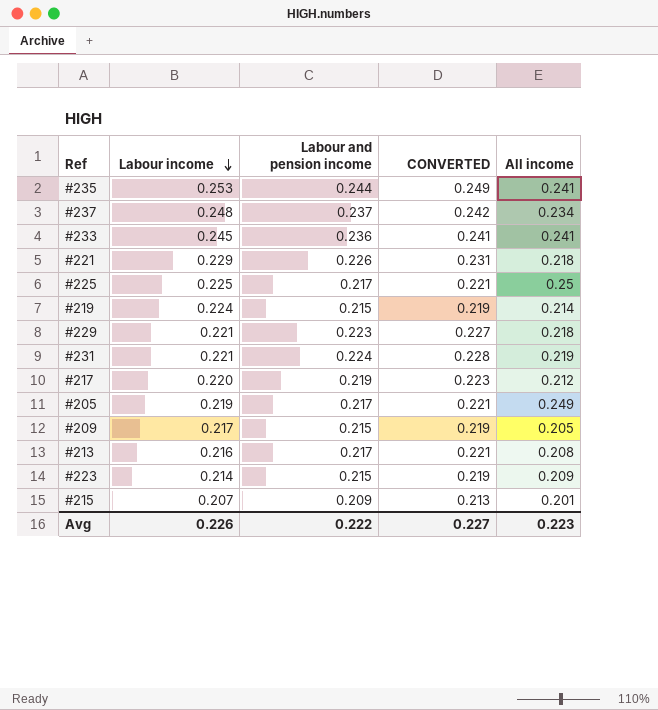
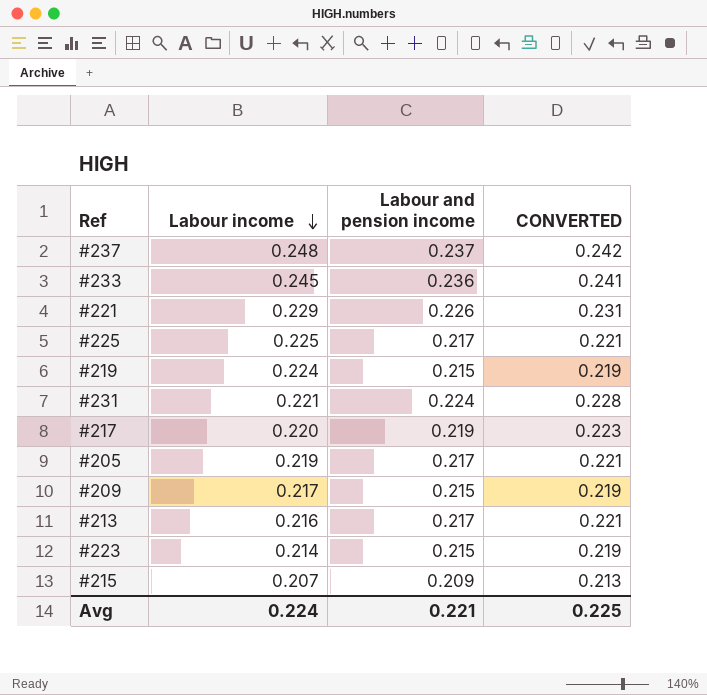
column All income | position: 5 -> none
row #235: 0.253 | 0.244 | 0.249 | 0.241 -> none
row #229: 0.221 | 0.223 | 0.227 | 0.218 -> none
Avg | Labour income: 0.226 -> 0.224
Avg | Labour and pension income: 0.222 -> 0.221
Avg | CONVERTED: 0.227 -> 0.225

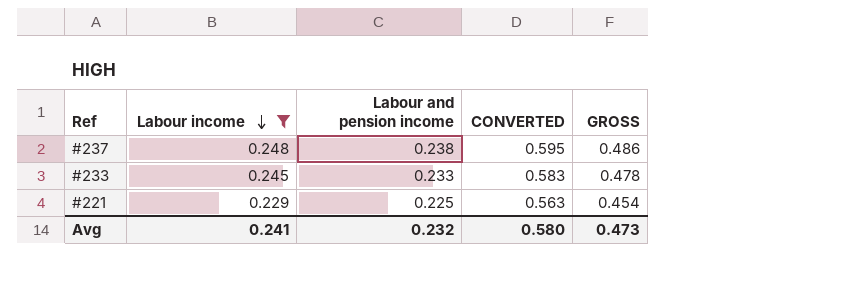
filter: none -> Labour income >= 0.229
column CONVERTED | formula: [Labour and pension income] * 1.02 -> [Labour and pension income] * 2.5
column GROSS | formula: none -> [Labour income] + [Labour and pension income]
#237 | Labour and pension income: 0.237 -> 0.238
#233 | Labour and pension income: 0.236 -> 0.233
#221 | Labour and pension income: 0.226 -> 0.225
Avg | Labour income: 0.224 -> 0.241
Avg | Labour and pension income: 0.221 -> 0.232
Avg | CONVERTED: 0.225 -> 0.580

